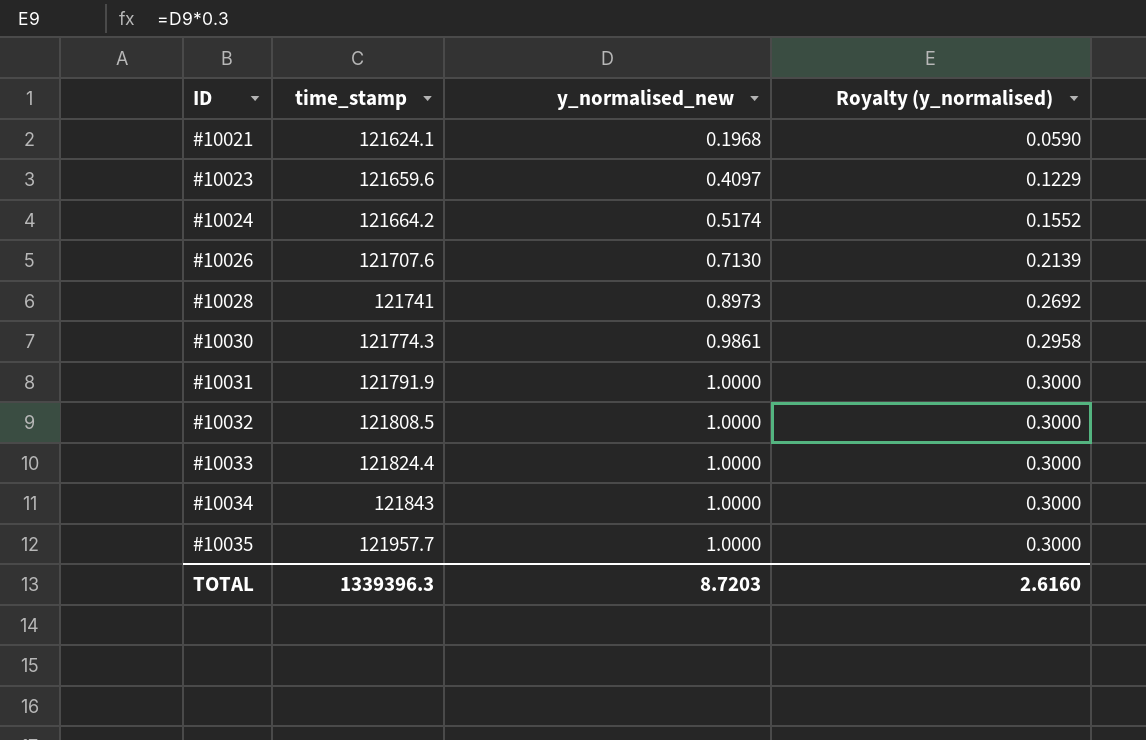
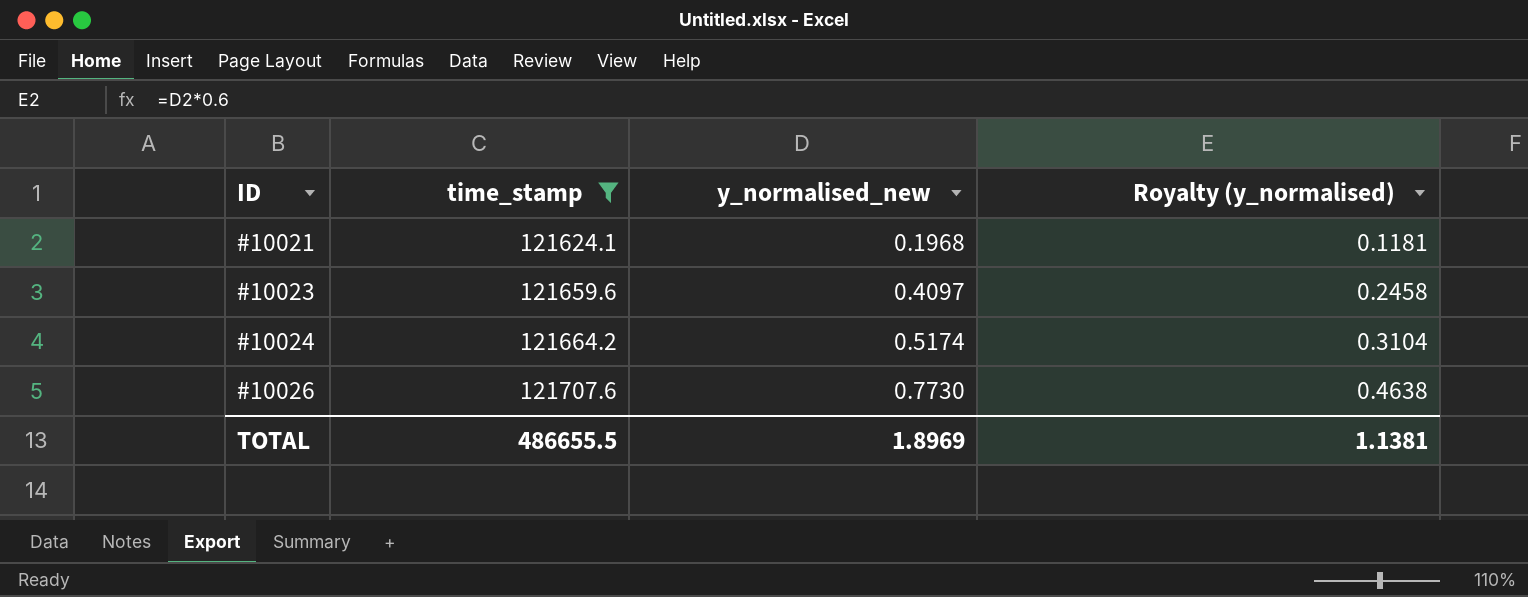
filter: none -> time_stamp <= 121707.6
column Royalty (y_normalised) | formula: [y_normalised_new] * 0.3 -> [y_normalised_new] * 0.6
#10026 | y_normalised_new: 0.7130 -> 0.7730
TOTAL | time_stamp: 1339396.3 -> 486655.5
TOTAL | y_normalised_new: 8.7203 -> 1.8969
TOTAL | Royalty (y_normalised): 2.6160 -> 1.1381

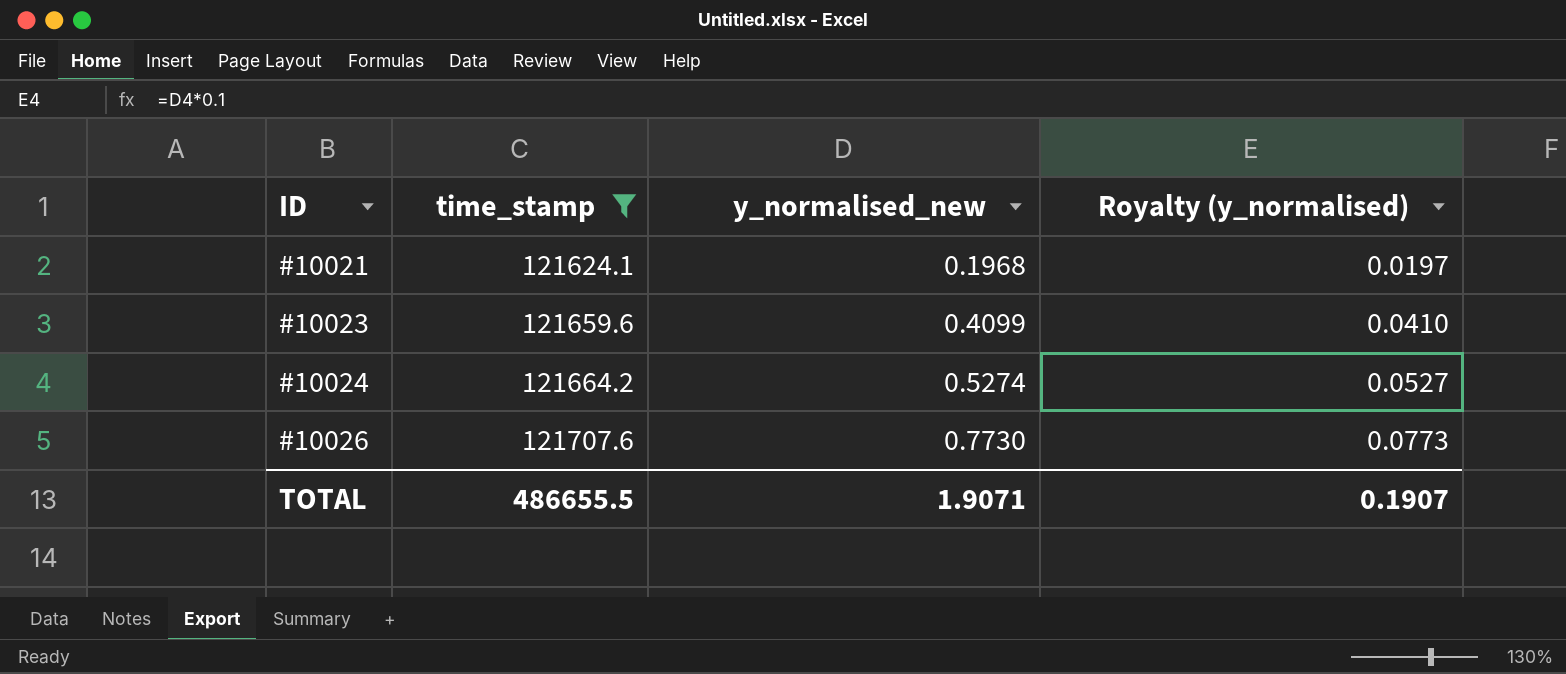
column Royalty (y_normalised) | formula: [y_normalised_new] * 0.6 -> [y_normalised_new] * 0.1
#10023 | y_normalised_new: 0.4097 -> 0.4099
#10024 | y_normalised_new: 0.5174 -> 0.5274
TOTAL | y_normalised_new: 1.8969 -> 1.9071
TOTAL | Royalty (y_normalised): 1.1381 -> 0.1907

